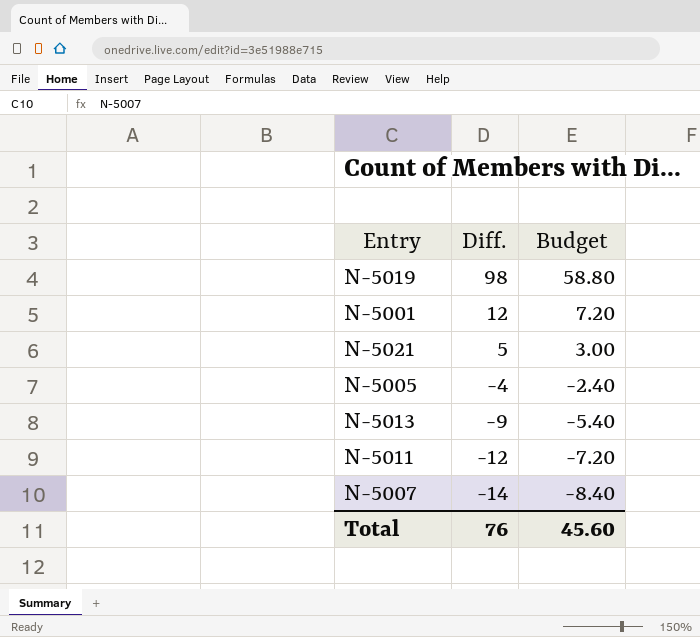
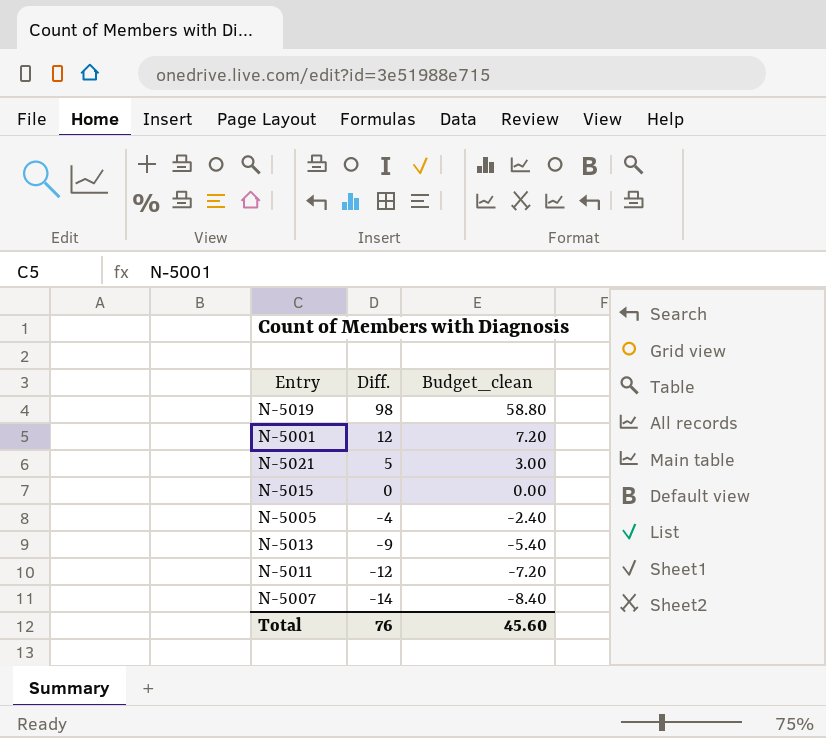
column name: Budget -> Budget_clean
row N-5015: none -> 0 | 0.00

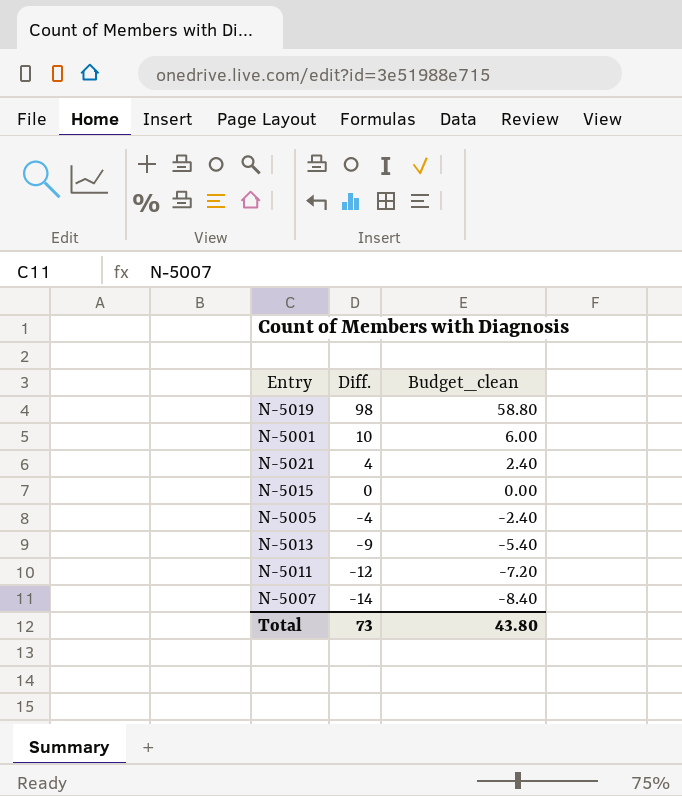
N-5001 | Diff.: 12 -> 10
N-5001 | Budget_clean: 7.20 -> 6.00
N-5021 | Diff.: 5 -> 4
N-5021 | Budget_clean: 3.00 -> 2.40
Total | Diff.: 76 -> 73
Total | Budget_clean: 45.60 -> 43.80

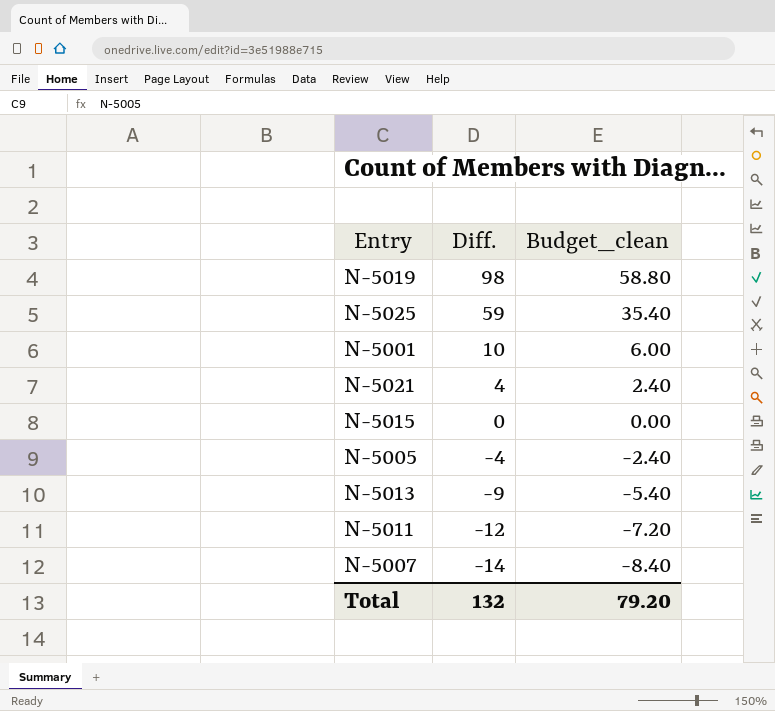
row N-5025: none -> 59 | 35.40
Total | Diff.: 73 -> 132
Total | Budget_clean: 43.80 -> 79.20

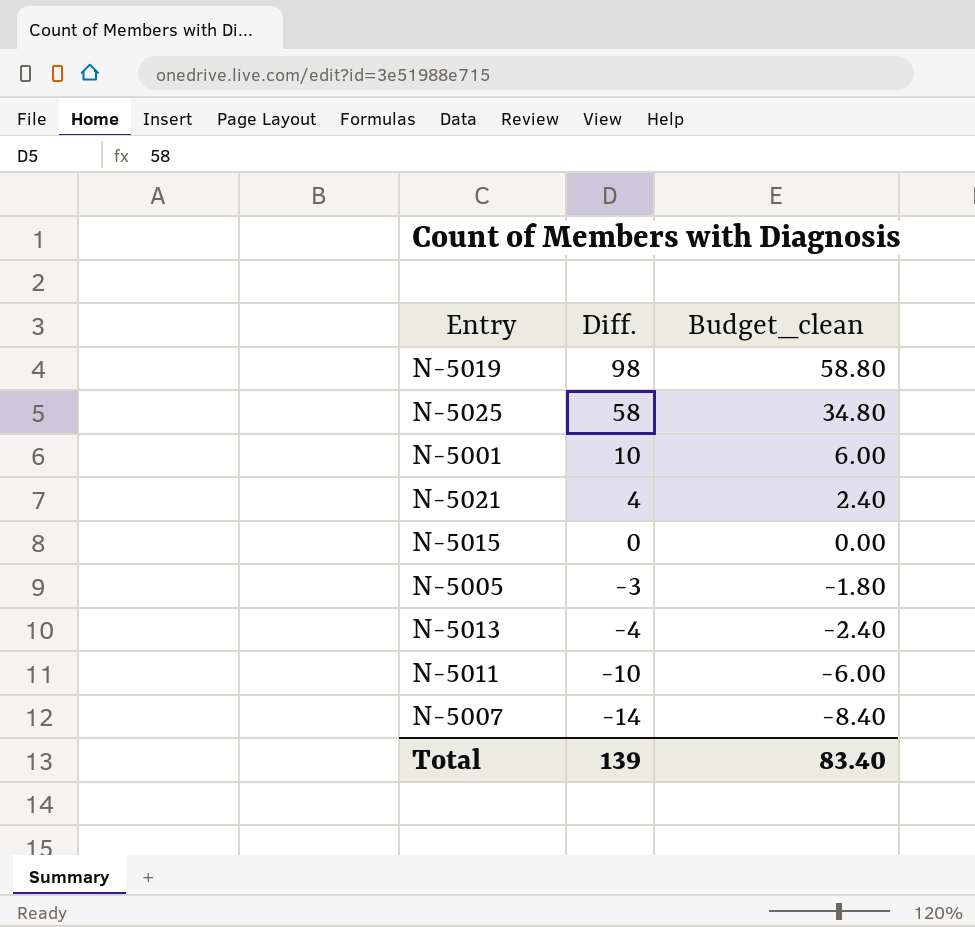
N-5025 | Diff.: 59 -> 58
N-5025 | Budget_clean: 35.40 -> 34.80
N-5005 | Diff.: -4 -> -3
N-5005 | Budget_clean: -2.40 -> -1.80
N-5013 | Diff.: -9 -> -4
N-5013 | Budget_clean: -5.40 -> -2.40
N-5011 | Diff.: -12 -> -10
N-5011 | Budget_clean: -7.20 -> -6.00
Total | Diff.: 132 -> 139
Total | Budget_clean: 79.20 -> 83.40

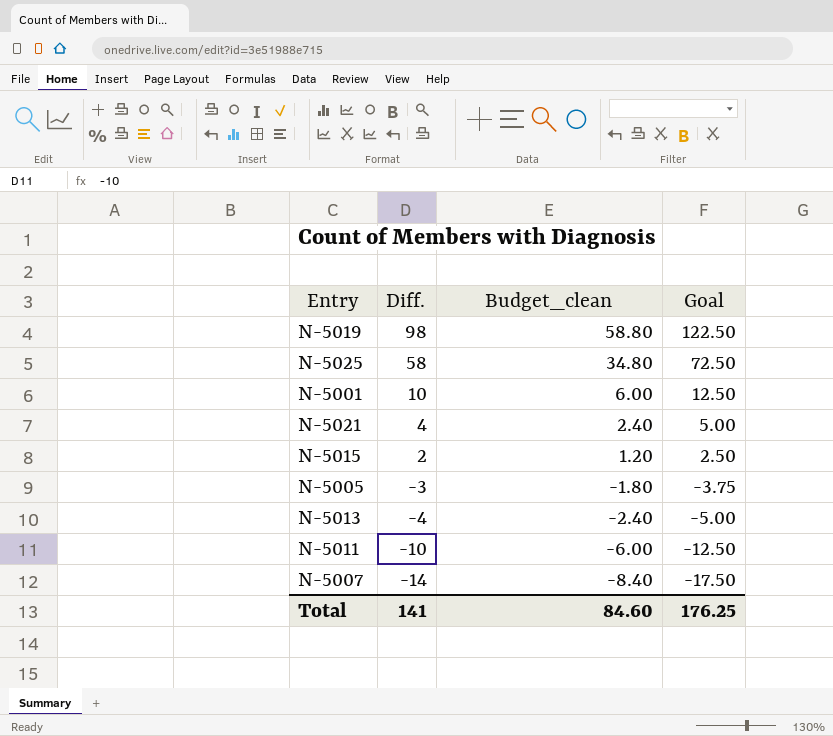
column Goal | formula: none -> [Diff.] * 1.25
N-5015 | Diff.: 0 -> 2
N-5015 | Budget_clean: 0.00 -> 1.20
Total | Diff.: 139 -> 141
Total | Budget_clean: 83.40 -> 84.60

